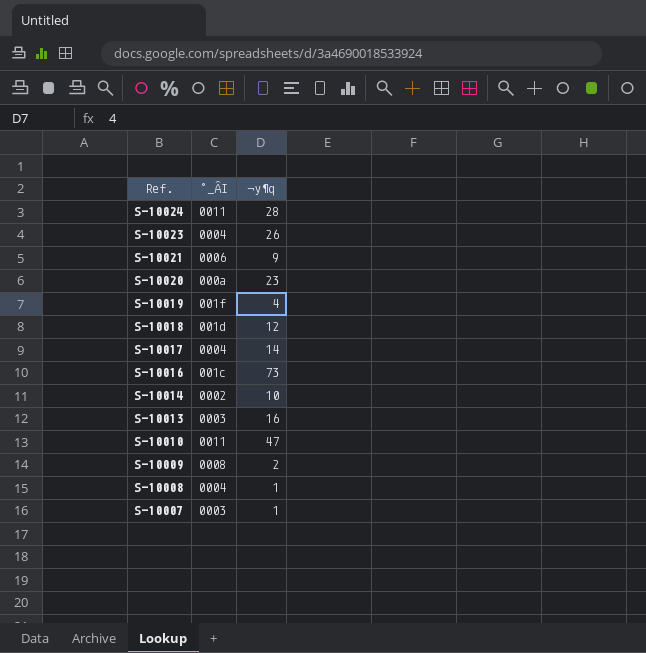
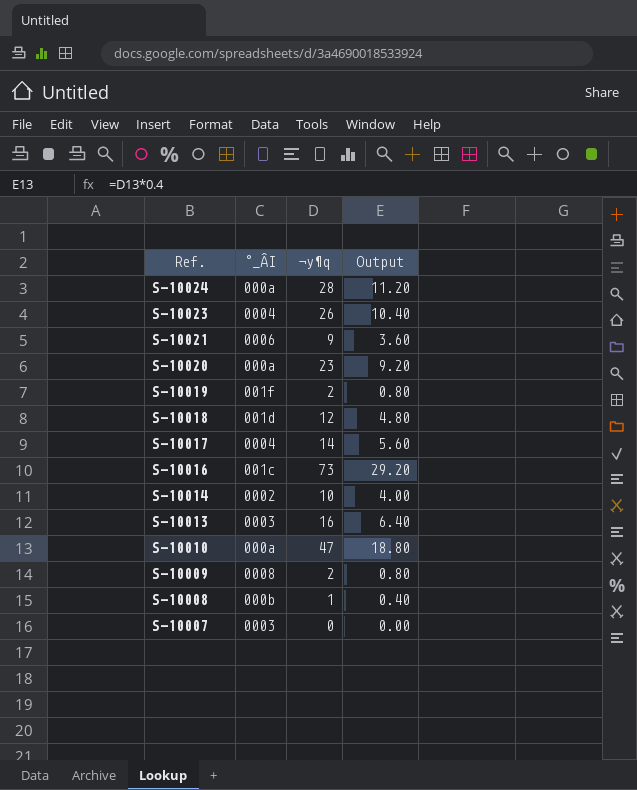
column Output | formula: none -> [¬y¶q] * 0.4
S-10024 | °_ÂI: 0011 -> 000a
S-10019 | ¬y¶q: 4 -> 2
S-10010 | °_ÂI: 0011 -> 000a
S-10008 | °_ÂI: 0004 -> 000b
S-10007 | ¬y¶q: 1 -> 0

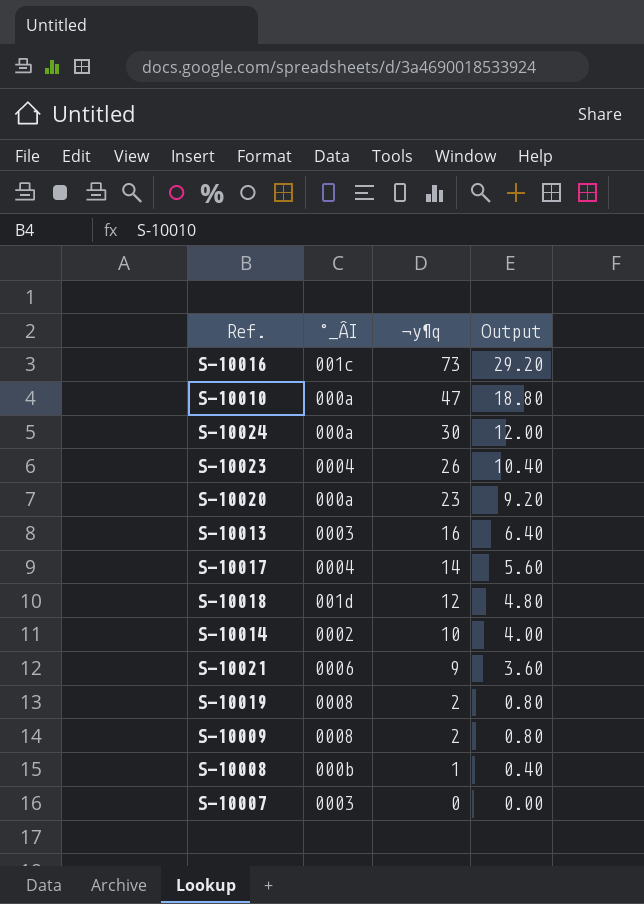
row order: Ref. descending -> ¬y¶q descending
S-10024 | ¬y¶q: 28 -> 30
S-10024 | Output: 11.20 -> 12.00
S-10019 | °_ÂI: 001f -> 0008

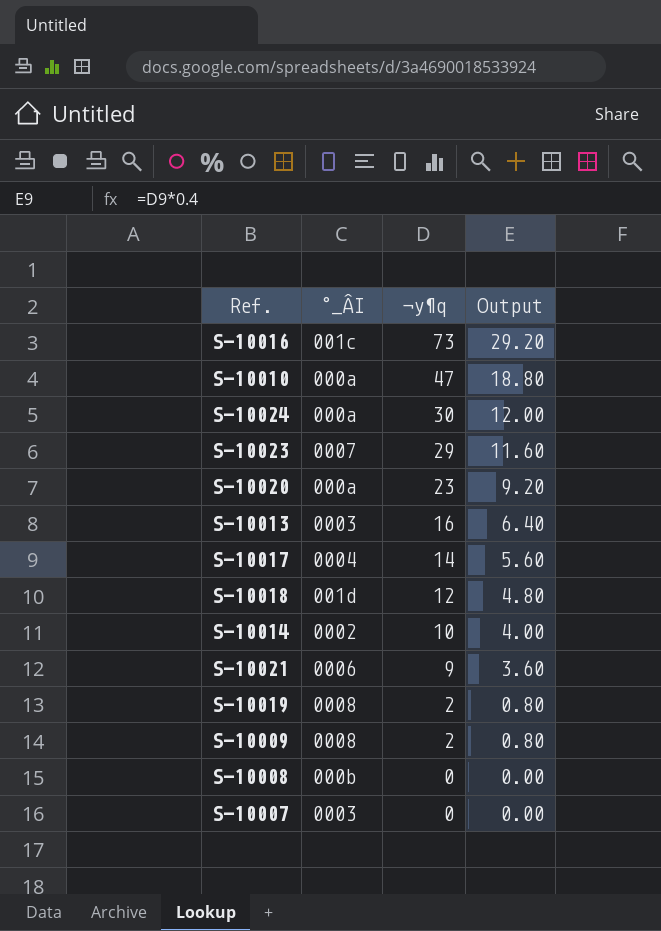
S-10023 | °_ÂI: 0004 -> 0007
S-10023 | ¬y¶q: 26 -> 29
S-10023 | Output: 10.40 -> 11.60
S-10008 | ¬y¶q: 1 -> 0
S-10008 | Output: 0.40 -> 0.00

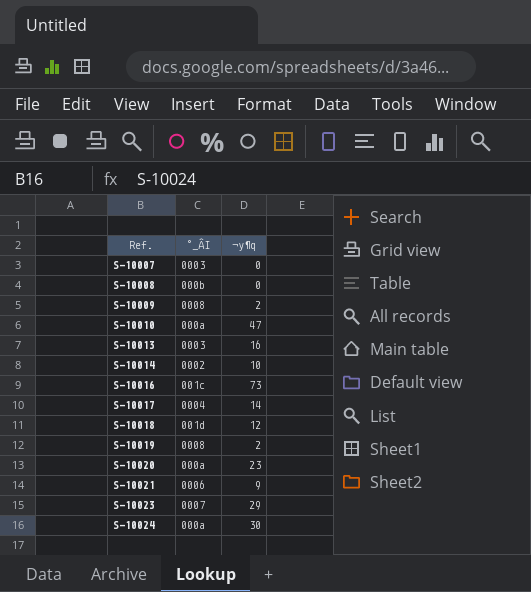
row order: ¬y¶q descending -> Ref. ascending
column Output | formula: [¬y¶q] * 0.4 -> none

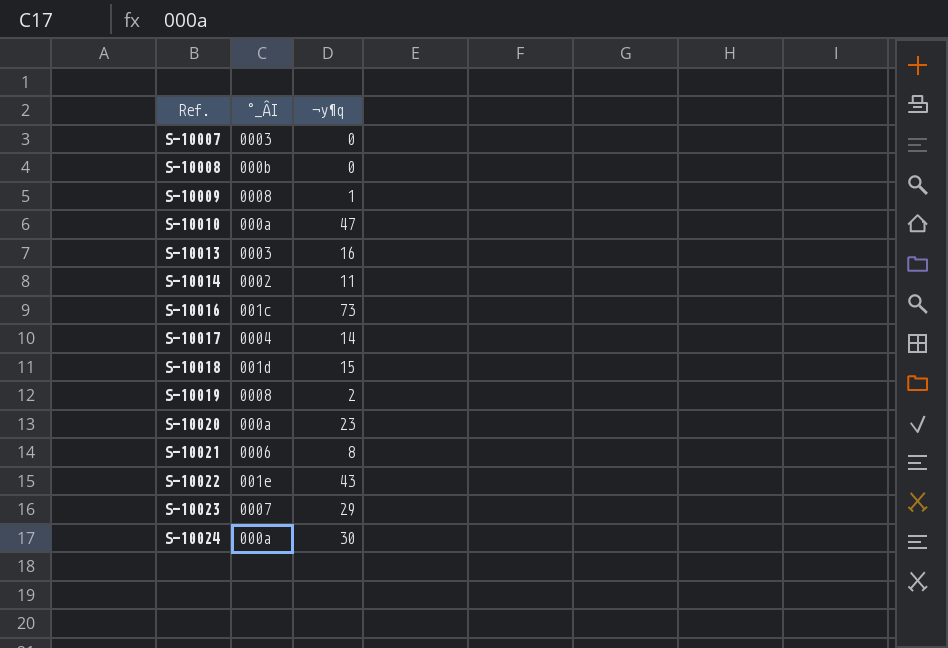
S-10009 | ¬y¶q: 2 -> 1
S-10014 | ¬y¶q: 10 -> 11
S-10018 | ¬y¶q: 12 -> 15
S-10021 | ¬y¶q: 9 -> 8
row S-10022: none -> 001e | 43

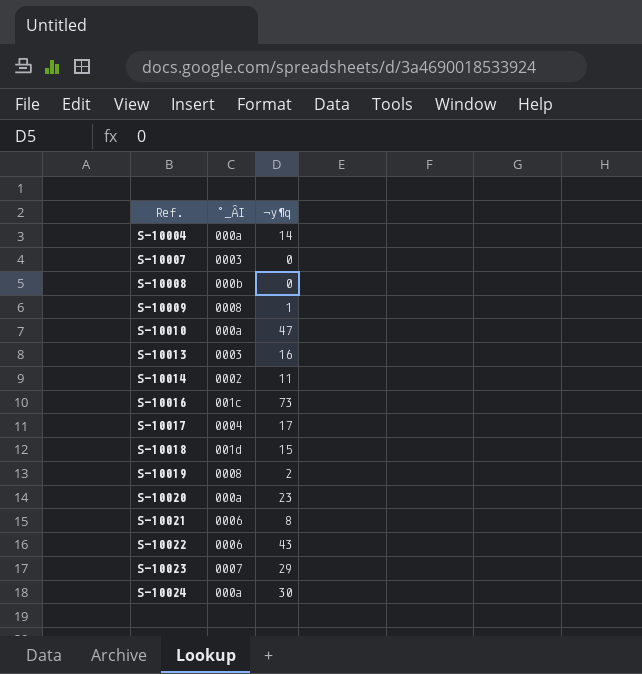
row S-10004: none -> 000a | 14
S-10017 | ¬y¶q: 14 -> 17
S-10022 | °_ÂI: 001e -> 0006

